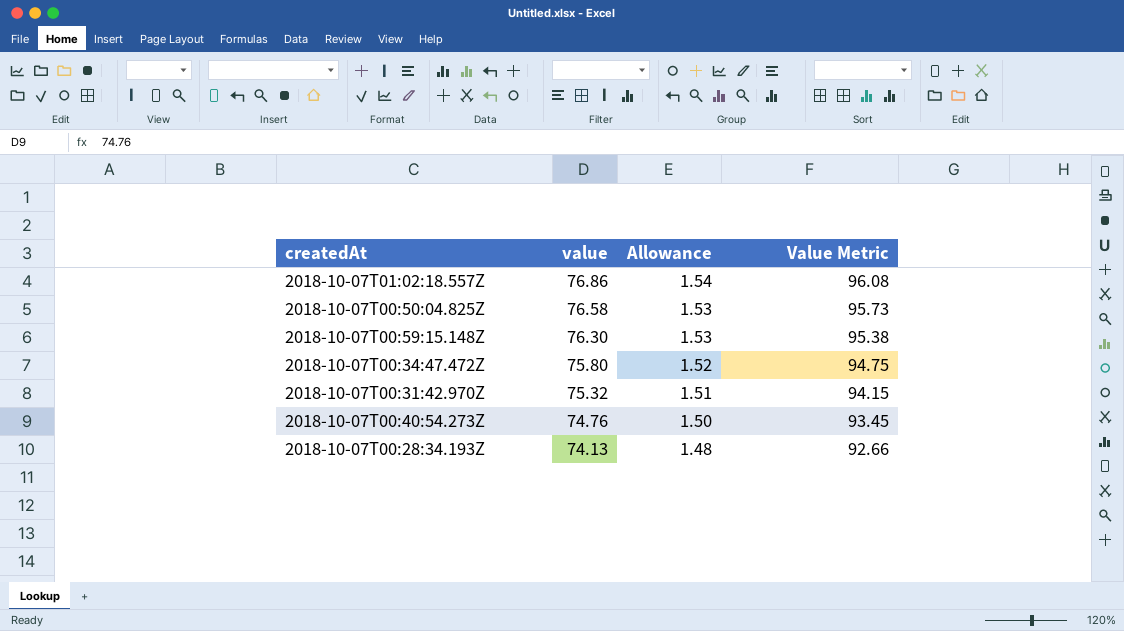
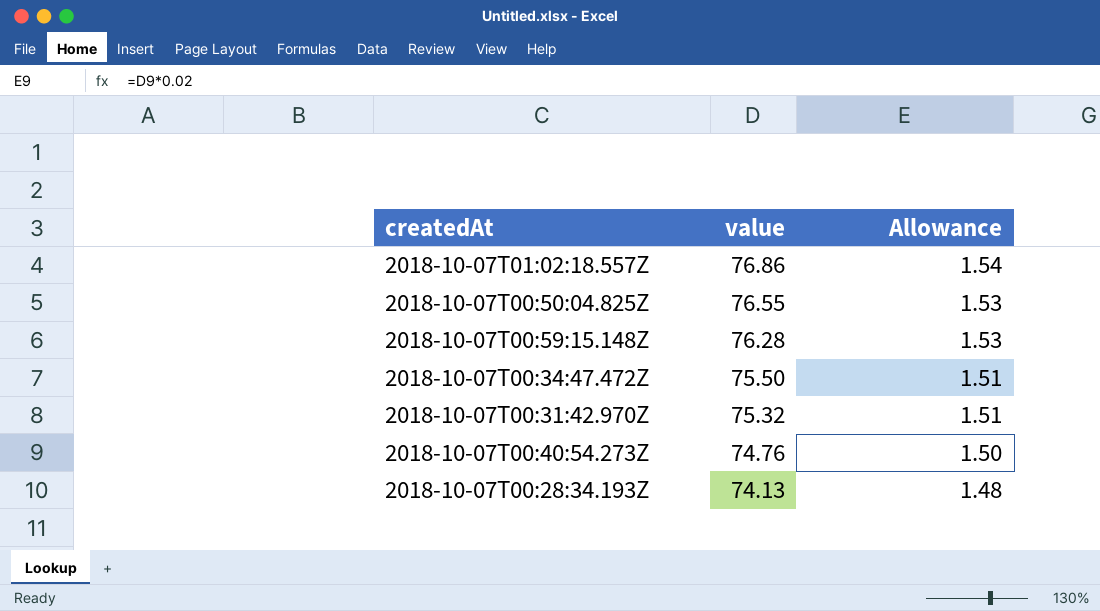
column Value Metric | formula: [value] * 1.25 -> none
2018-10-07T00:50:04.825Z | value: 76.58 -> 76.55
2018-10-07T00:59:15.148Z | value: 76.30 -> 76.28
2018-10-07T00:34:47.472Z | value: 75.80 -> 75.50
2018-10-07T00:34:47.472Z | Allowance: 1.52 -> 1.51

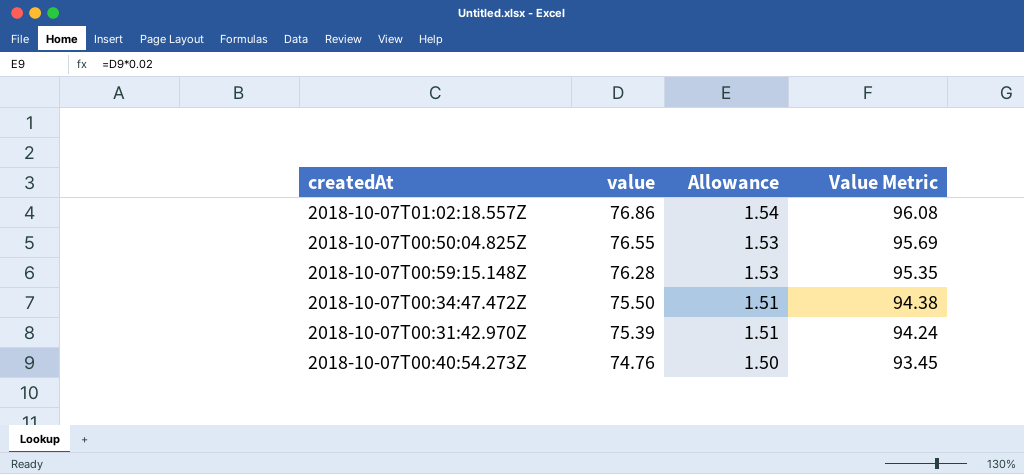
column Value Metric | formula: none -> [value] * 1.25
row 2018-10-07T00:28:34.193Z: 74.13 | 1.48 -> none
2018-10-07T00:31:42.970Z | value: 75.32 -> 75.39

